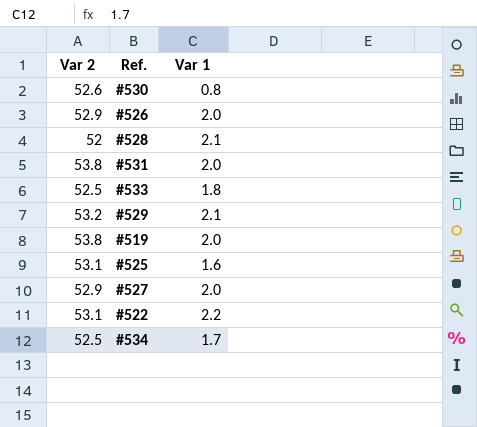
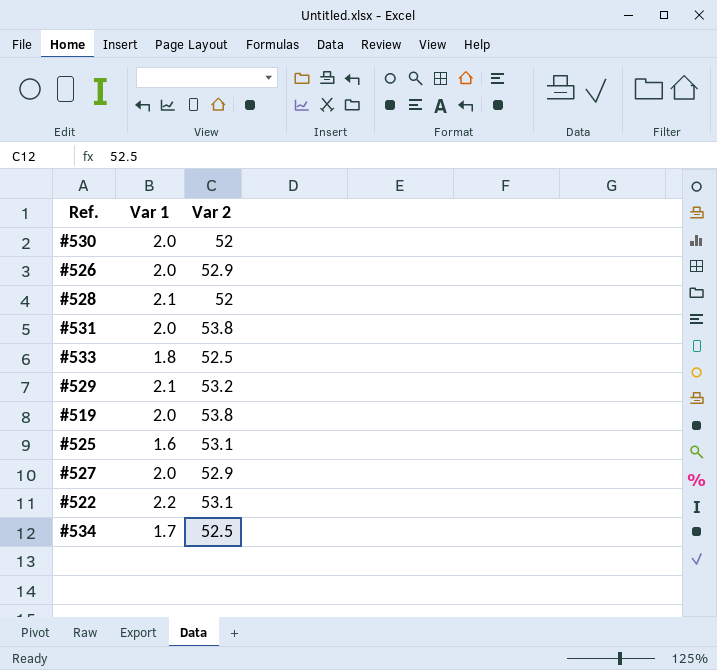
column Var 2 | position: 1 -> 3
#530 | Var 1: 0.8 -> 2.0
#530 | Var 2: 52.6 -> 52

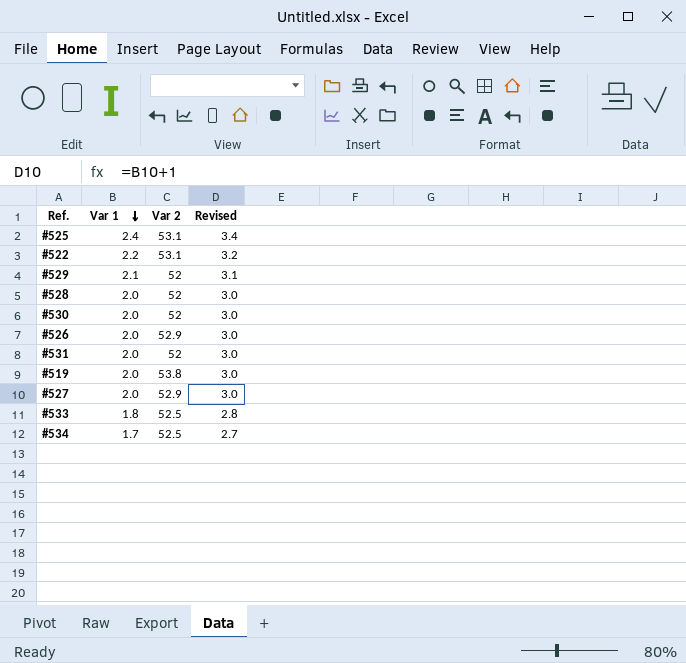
row order: none -> Var 1 descending
column Revised | formula: none -> [Var 1] + 1
#525 | Var 1: 1.6 -> 2.4
#529 | Var 2: 53.2 -> 52
#528 | Var 1: 2.1 -> 2.0
#531 | Var 2: 53.8 -> 52

